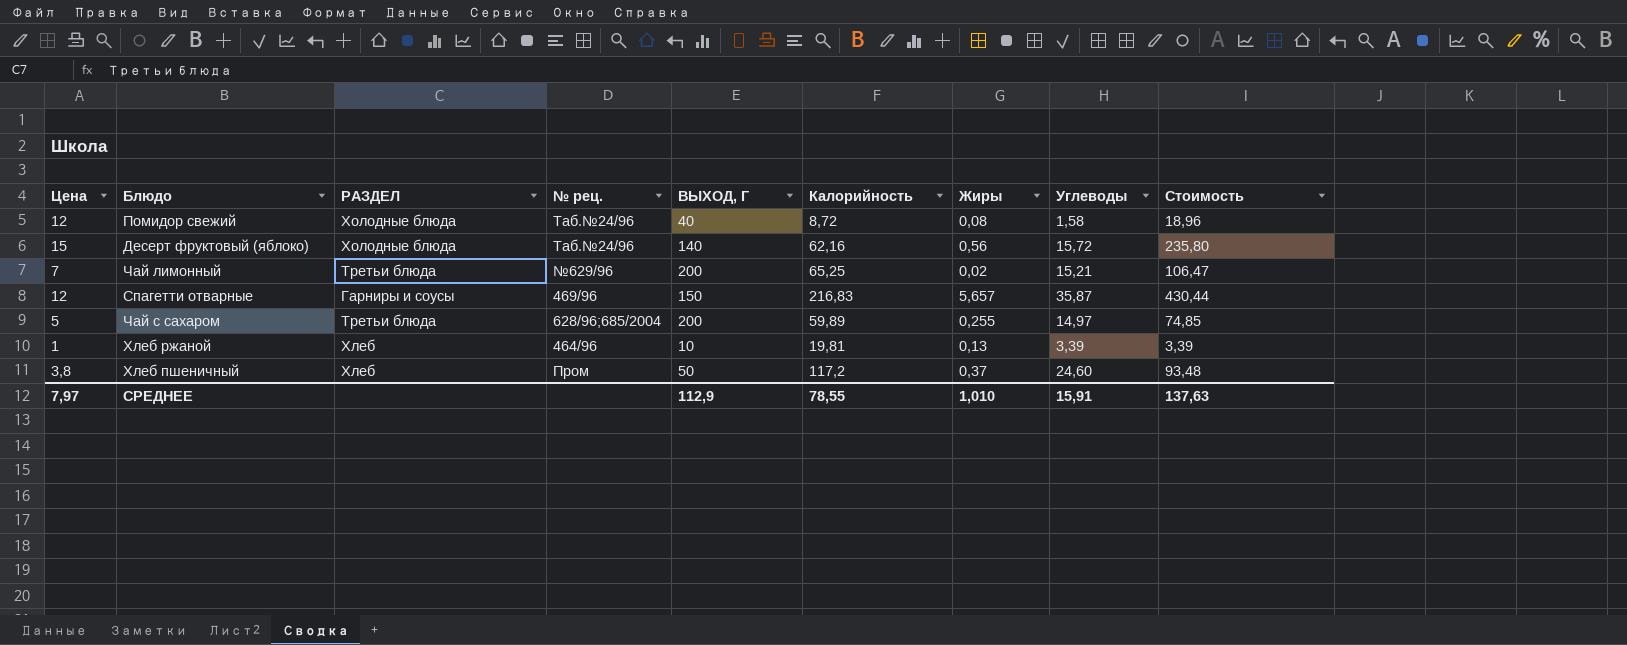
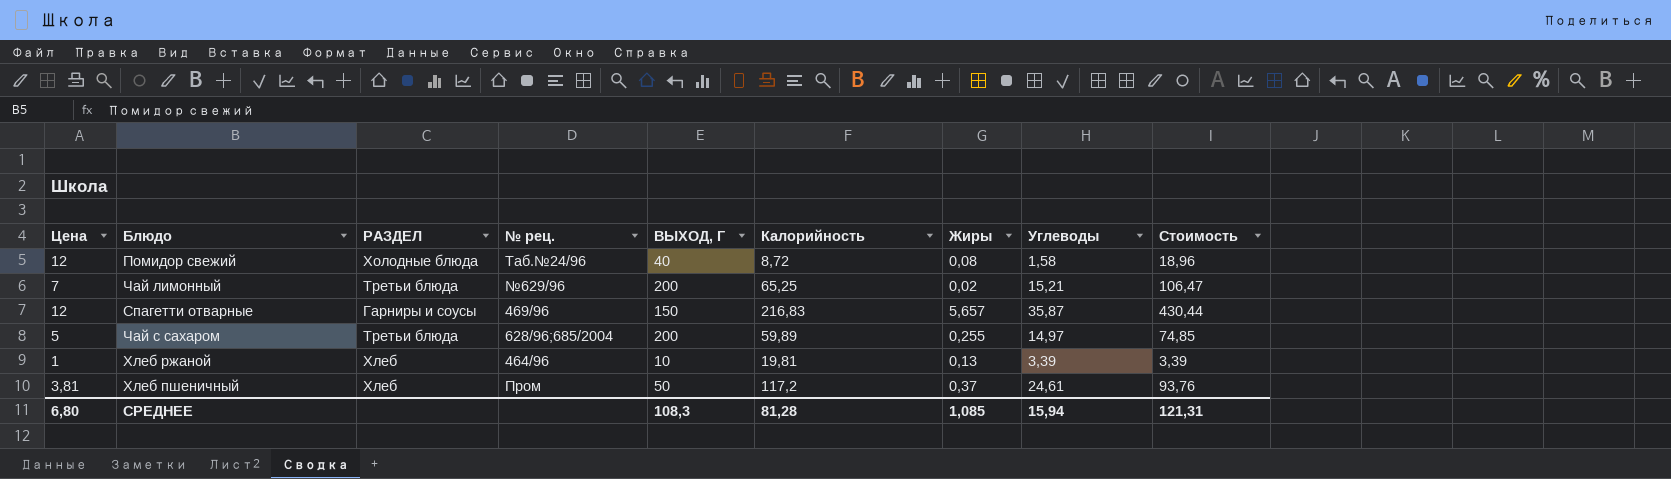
row Десерт фруктовый (яблоко): 15 | Холодные блюда | Таб.№24/96 | 140 | 62,16 | 0,56 | 15,72 | 235,80 -> none
Хлеб пшеничный | Цена: 3,8 -> 3,81
Хлеб пшеничный | Углеводы: 24,60 -> 24,61
Хлеб пшеничный | Стоимость: 93,48 -> 93,76
СРЕДНЕЕ | Цена: 7,97 -> 6,80
СРЕДНЕЕ | ВЫХОД, Г: 112,9 -> 108,3
СРЕДНЕЕ | Калорийность: 78,55 -> 81,28
СРЕДНЕЕ | Жиры: 1,010 -> 1,085
СРЕДНЕЕ | Углеводы: 15,91 -> 15,94
СРЕДНЕЕ | Стоимость: 137,63 -> 121,31

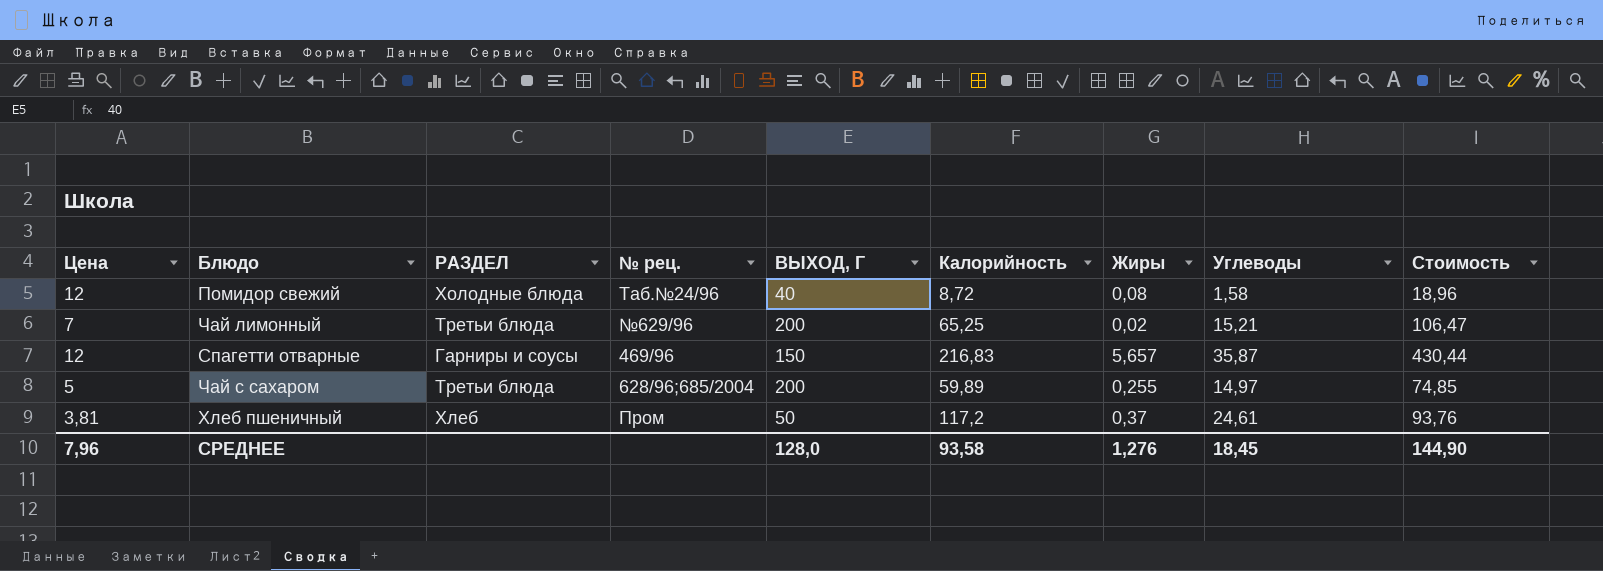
row Хлеб ржаной: 1 | Хлеб | 464/96 | 10 | 19,81 | 0,13 | 3,39 | 3,39 -> none
СРЕДНЕЕ | Цена: 6,80 -> 7,96
СРЕДНЕЕ | ВЫХОД, Г: 108,3 -> 128,0
СРЕДНЕЕ | Калорийность: 81,28 -> 93,58
СРЕДНЕЕ | Жиры: 1,085 -> 1,276
СРЕДНЕЕ | Углеводы: 15,94 -> 18,45
СРЕДНЕЕ | Стоимость: 121,31 -> 144,90

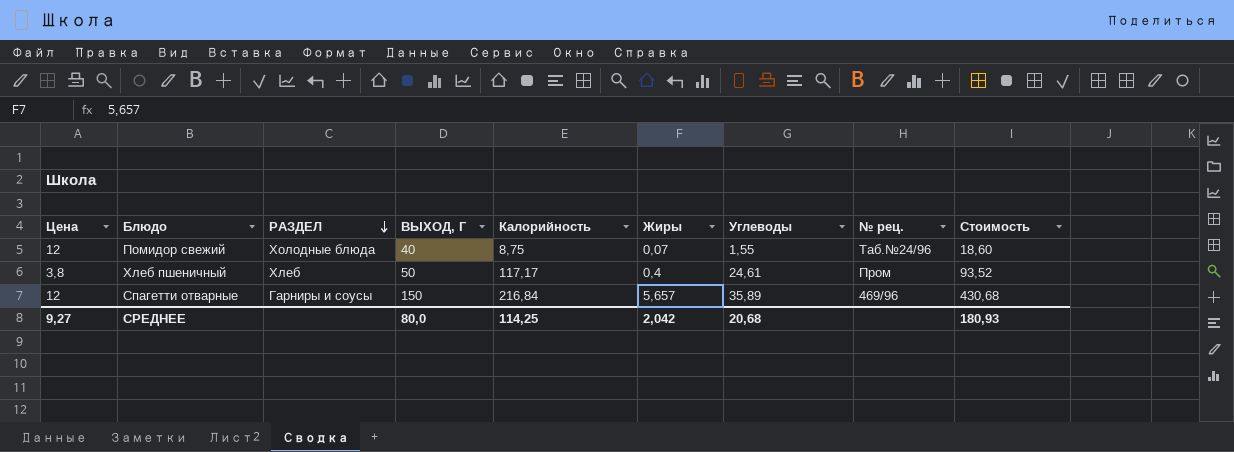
row order: none -> РАЗДЕЛ descending
column № рец. | position: 4 -> 8
row Чай лимонный: 7 | Третьи блюда | №629/96 | 200 | 65,25 | 0,02 | 15,21 | 106,47 -> none
row Чай с сахаром: 5 | Третьи блюда | 628/96;685/2004 | 200 | 59,89 | 0,255 | 14,97 | 74,85 -> none
Помидор свежий | Калорийность: 8,72 -> 8,75
Помидор свежий | Жиры: 0,08 -> 0,07
Помидор свежий | Углеводы: 1,58 -> 1,55
Помидор свежий | Стоимость: 18,96 -> 18,60
Хлеб пшеничный | Цена: 3,81 -> 3,8
Хлеб пшеничный | Калорийность: 117,2 -> 117,17
Хлеб пшеничный | Жиры: 0,37 -> 0,4
Хлеб пшеничный | Стоимость: 93,76 -> 93,52
Спагетти отварные | Калорийность: 216,83 -> 216,84
Спагетти отварные | Углеводы: 35,87 -> 35,89
Спагетти отварные | Стоимость: 430,44 -> 430,68
СРЕДНЕЕ | Цена: 7,96 -> 9,27
СРЕДНЕЕ | ВЫХОД, Г: 128,0 -> 80,0
СРЕДНЕЕ | Калорийность: 93,58 -> 114,25
СРЕДНЕЕ | Жиры: 1,276 -> 2,042
СРЕДНЕЕ | Углеводы: 18,45 -> 20,68
СРЕДНЕЕ | Стоимость: 144,90 -> 180,93

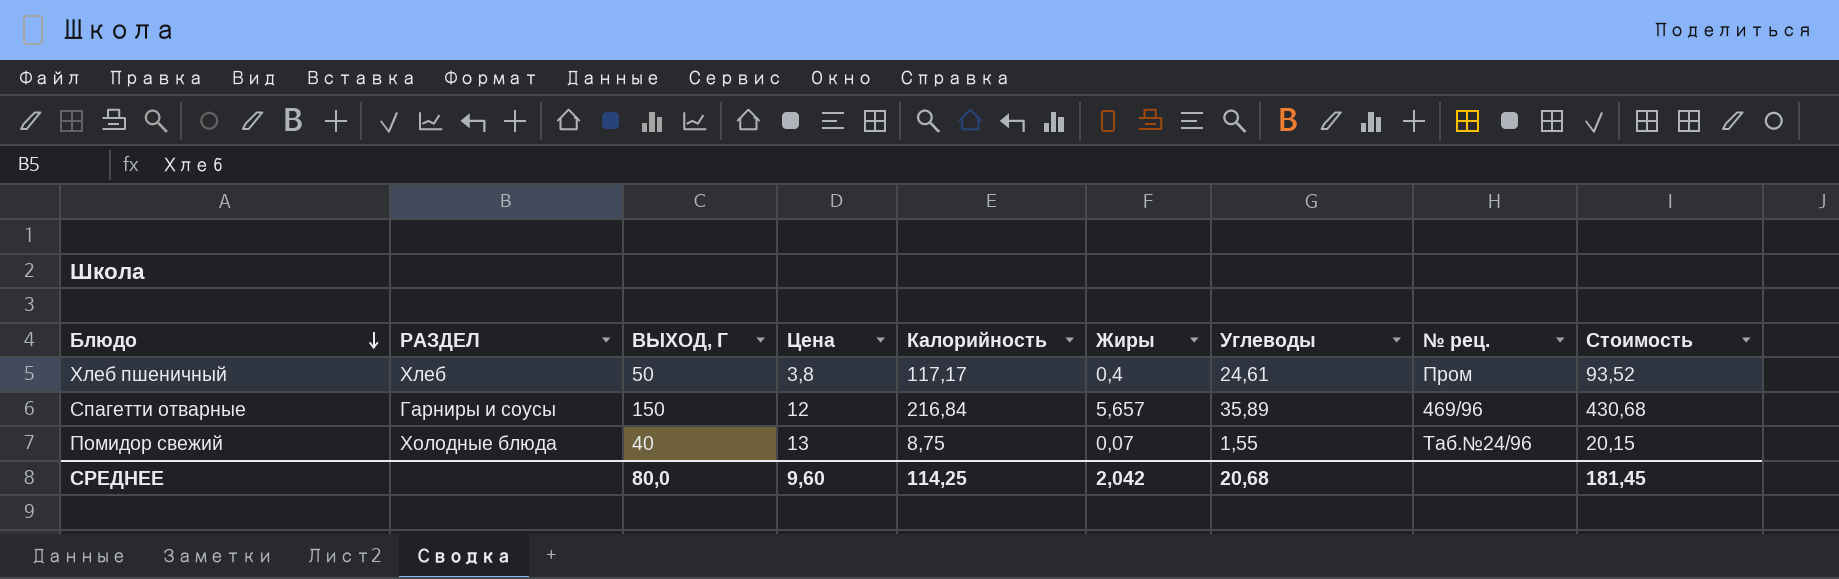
row order: РАЗДЕЛ descending -> Блюдо descending
column Цена | position: 1 -> 4
Помидор свежий | Цена: 12 -> 13
Помидор свежий | Стоимость: 18,60 -> 20,15
СРЕДНЕЕ | Цена: 9,27 -> 9,60
СРЕДНЕЕ | Стоимость: 180,93 -> 181,45

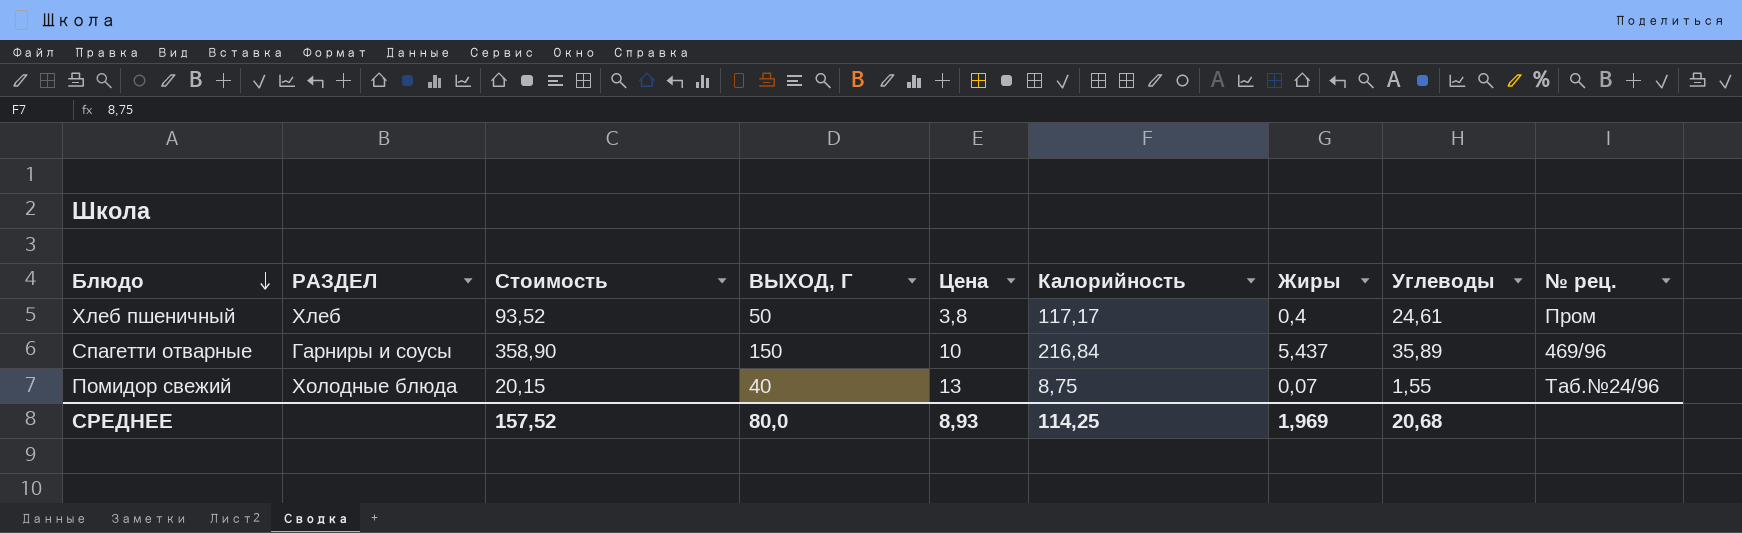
column Стоимость | position: 9 -> 3
Спагетти отварные | Стоимость: 430,68 -> 358,90
Спагетти отварные | Цена: 12 -> 10
Спагетти отварные | Жиры: 5,657 -> 5,437
СРЕДНЕЕ | Стоимость: 181,45 -> 157,52
СРЕДНЕЕ | Цена: 9,60 -> 8,93
СРЕДНЕЕ | Жиры: 2,042 -> 1,969

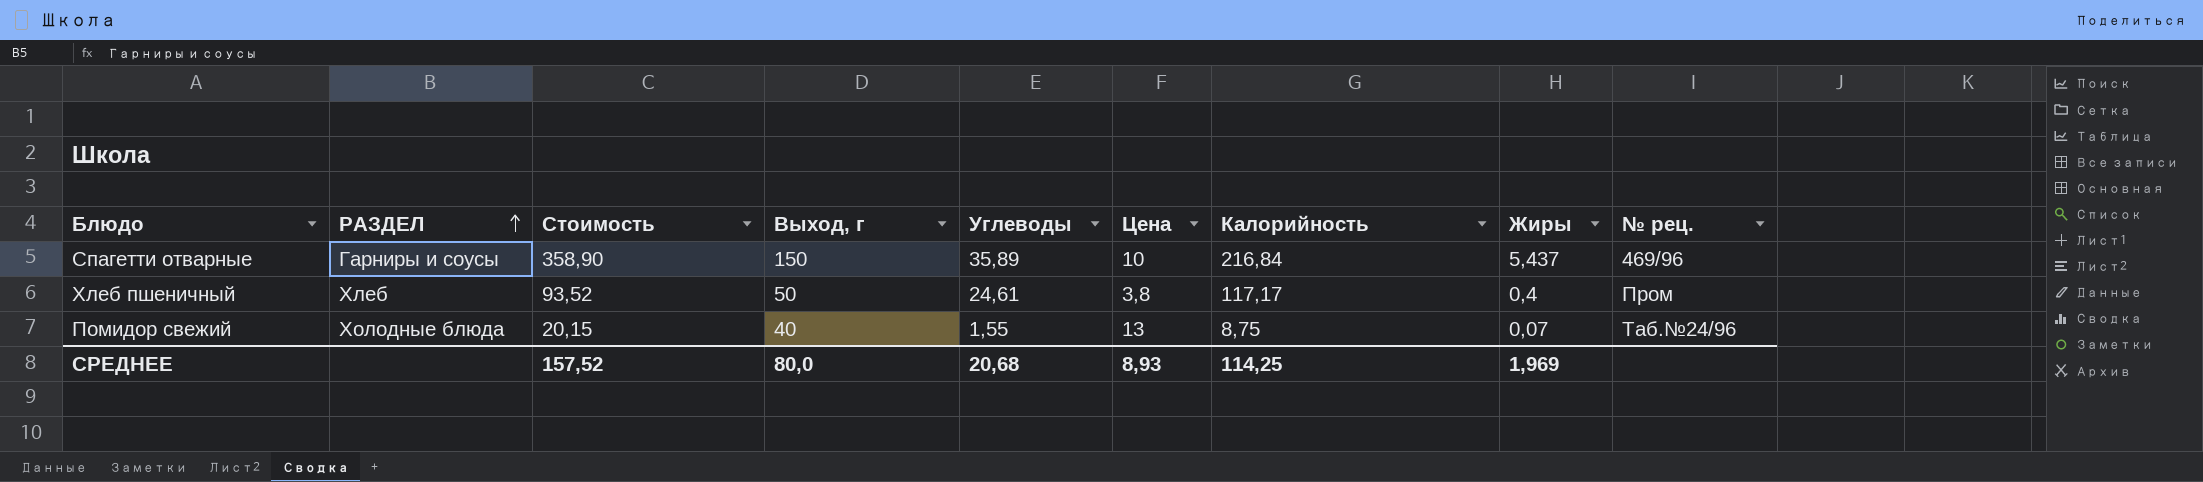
row order: Блюдо descending -> РАЗДЕЛ ascending
column name: ВЫХОД, Г -> Выход, г
column Углеводы | position: 8 -> 5

